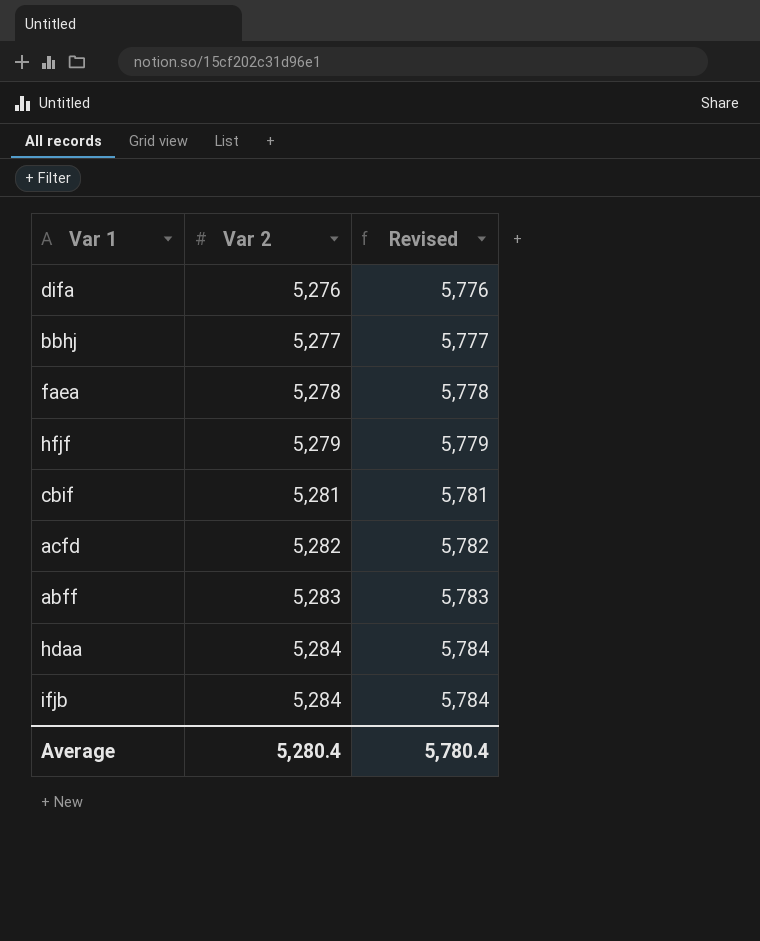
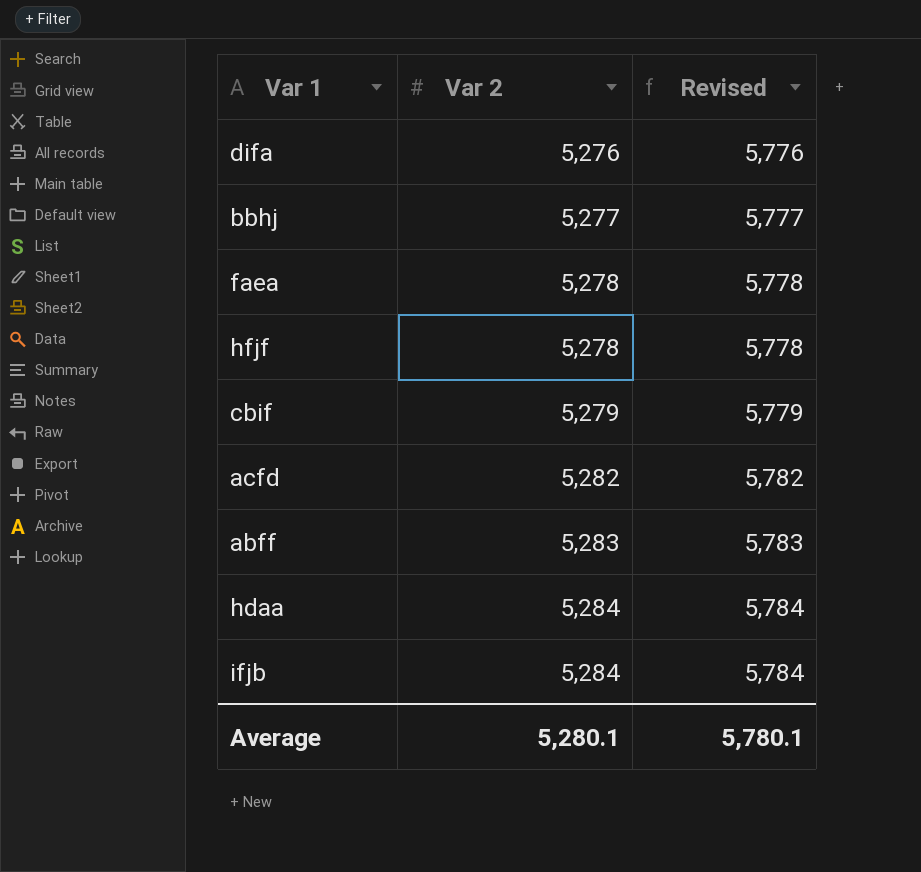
hfjf | Var 2: 5,279 -> 5,278
hfjf | Revised: 5,779 -> 5,778
cbif | Var 2: 5,281 -> 5,279
cbif | Revised: 5,781 -> 5,779
Average | Var 2: 5,280.4 -> 5,280.1
Average | Revised: 5,780.4 -> 5,780.1

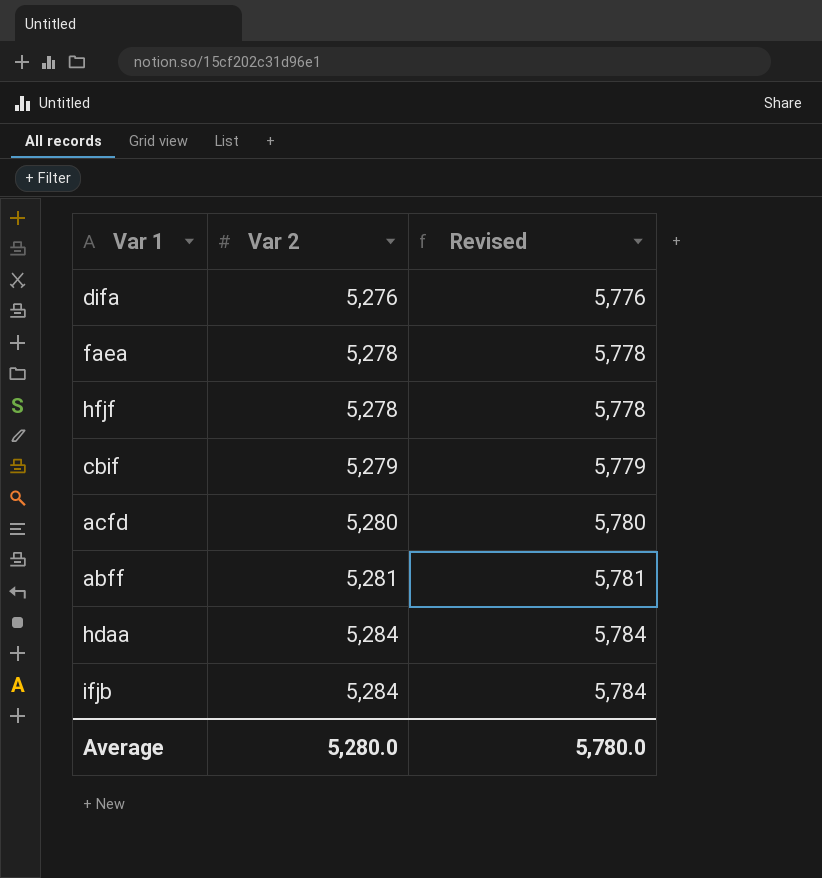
row bbhj: 5,277 | 5,777 -> none
acfd | Var 2: 5,282 -> 5,280
acfd | Revised: 5,782 -> 5,780
abff | Var 2: 5,283 -> 5,281
abff | Revised: 5,783 -> 5,781
Average | Var 2: 5,280.1 -> 5,280.0
Average | Revised: 5,780.1 -> 5,780.0

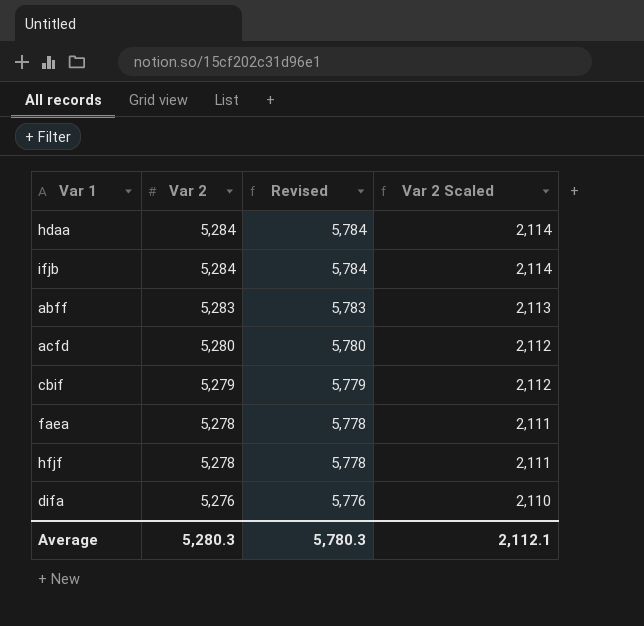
row order: Var 2 ascending -> Var 2 descending
column Var 2 Scaled | formula: none -> [Var 2] * 0.4
abff | Var 2: 5,281 -> 5,283
abff | Revised: 5,781 -> 5,783
Average | Var 2: 5,280.0 -> 5,280.3
Average | Revised: 5,780.0 -> 5,780.3

